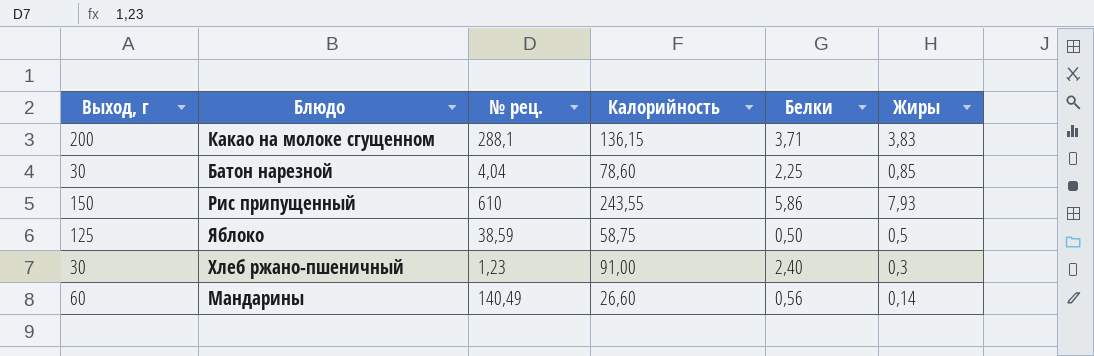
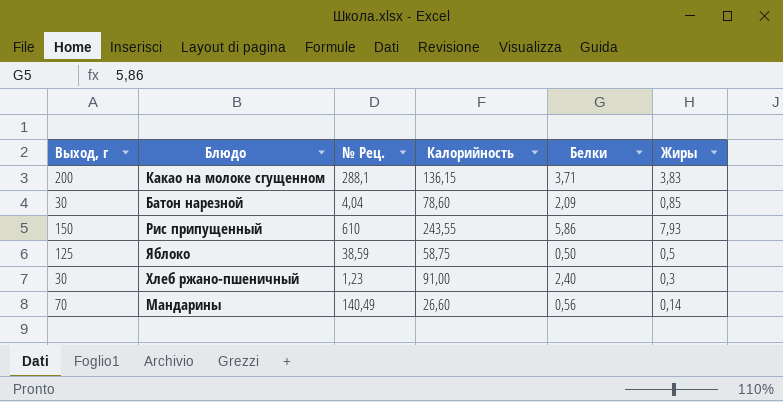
column name: № рец. -> № Рец.
Батон нарезной | Белки: 2,25 -> 2,09
Мандарины | Выход, г: 60 -> 70

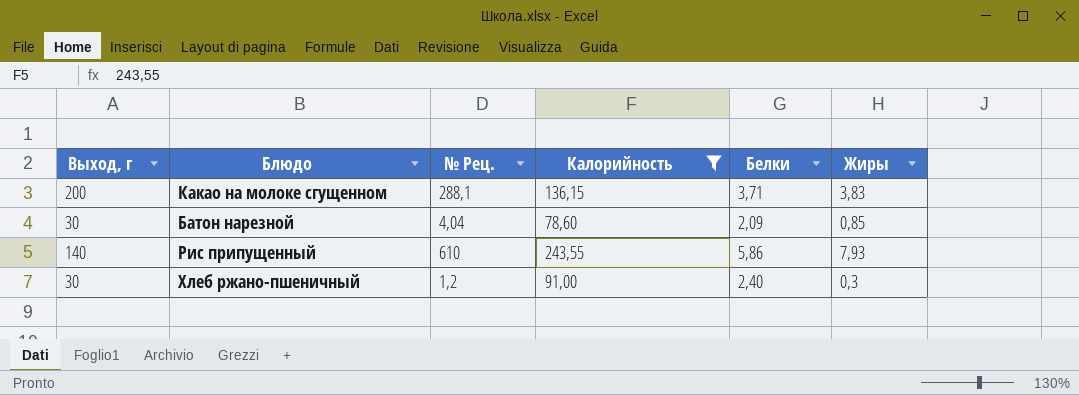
filter: none -> Калорийность >= 78,60
Рис припущенный | Выход, г: 150 -> 140
Хлеб ржано-пшеничный | № Рец.: 1,23 -> 1,2

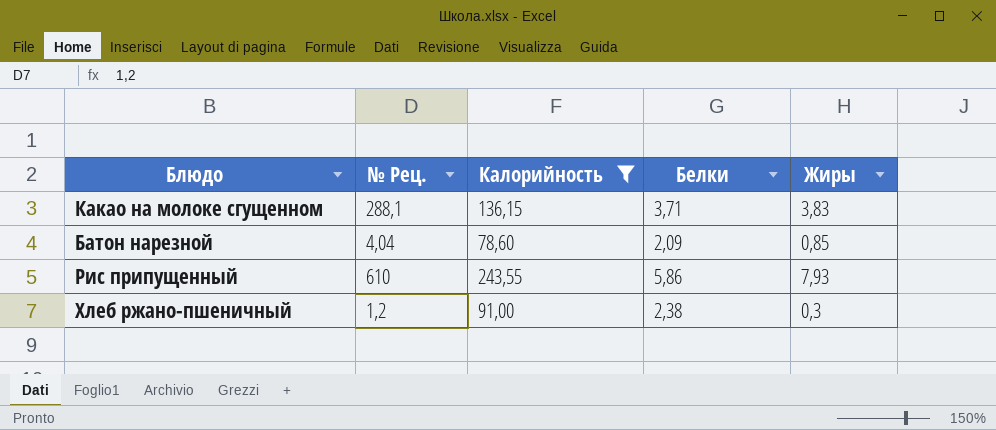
column Выход, г | position: 1 -> none
Хлеб ржано-пшеничный | Белки: 2,40 -> 2,38

